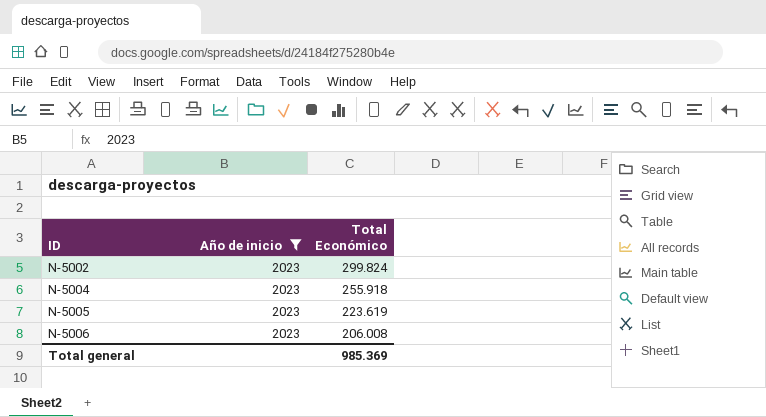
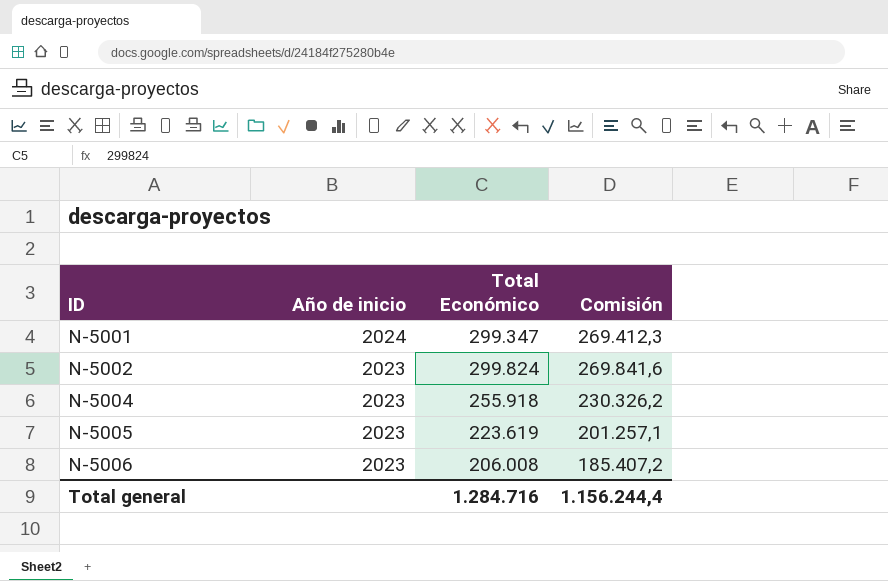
filter: Año de inicio = 2023 -> none
column Comisión | formula: none -> [Total Económico] * 0,9
Total general | Total Económico: 985.369 -> 1.284.716

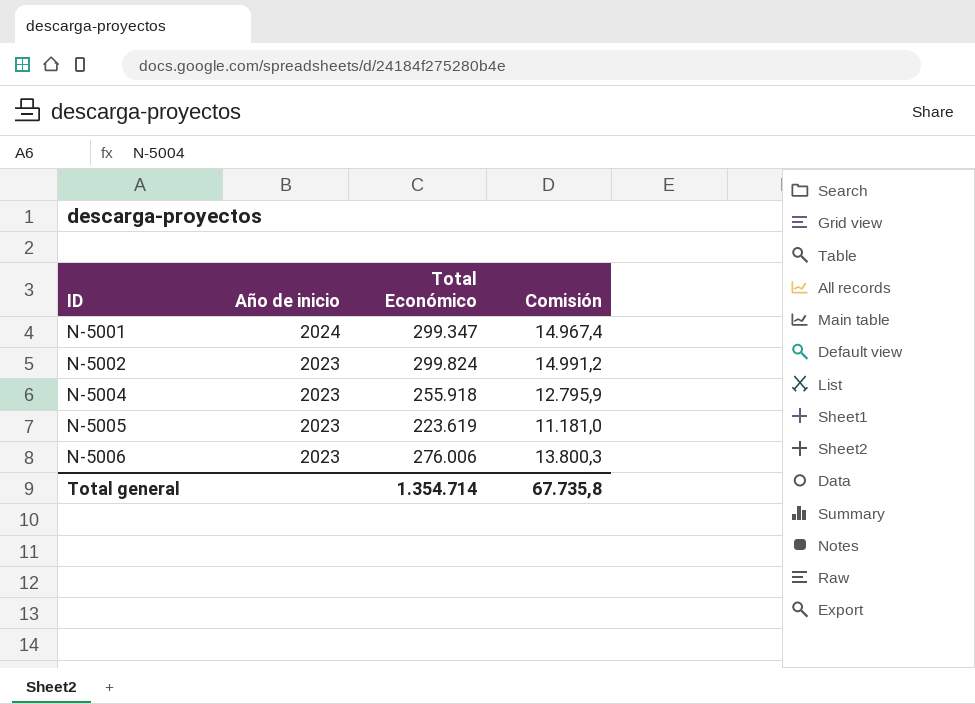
column Comisión | formula: [Total Económico] * 0,9 -> [Total Económico] * 0,05
N-5006 | Total Económico: 206.008 -> 276.006
Total general | Total Económico: 1.284.716 -> 1.354.714
Total general | Comisión: 1.156.244,4 -> 67.735,8

